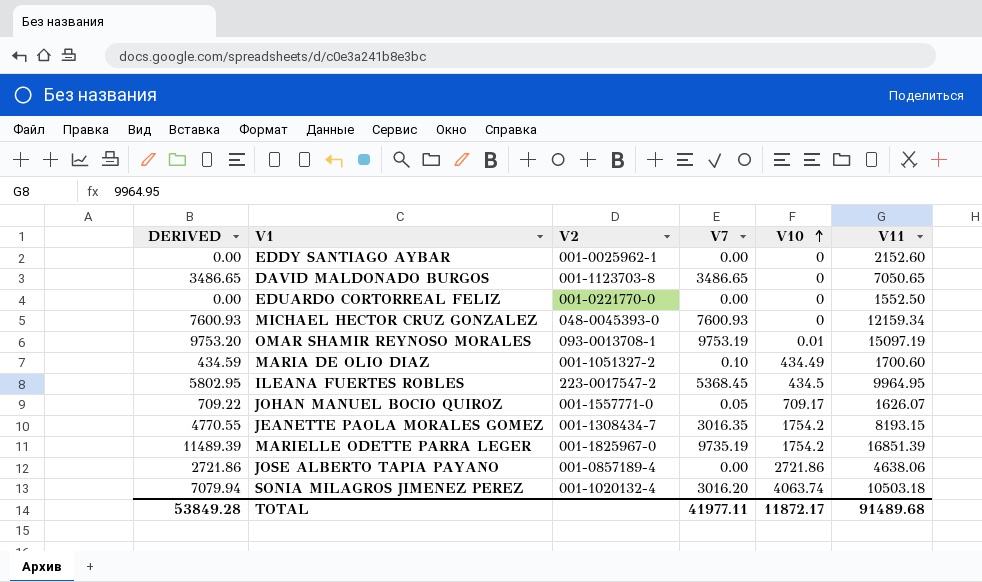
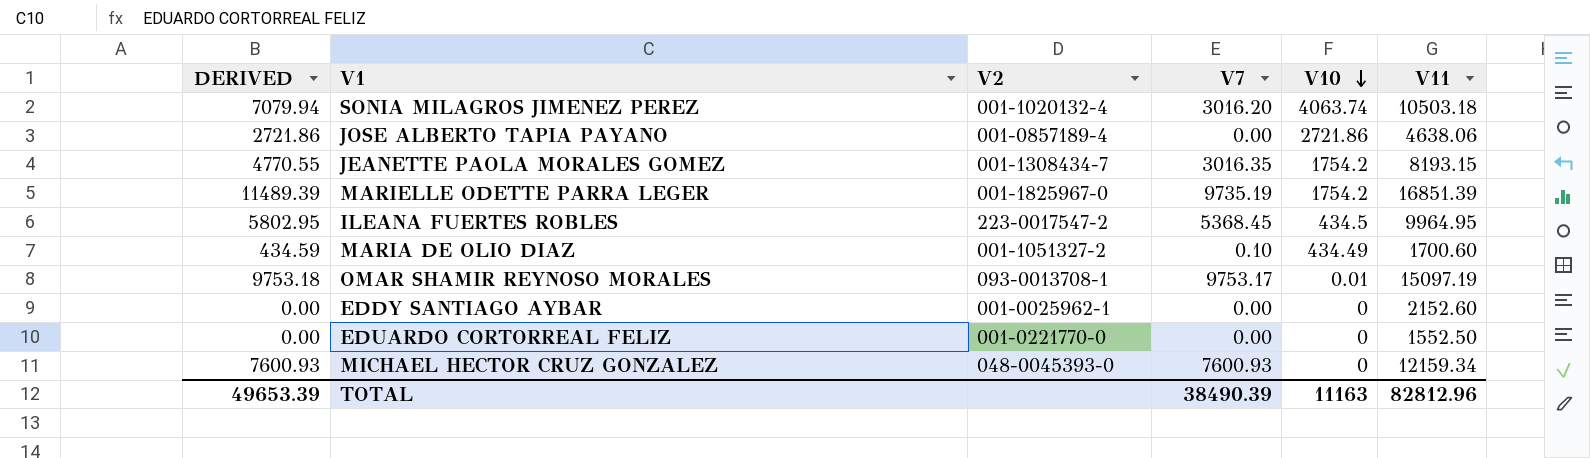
row order: V10 ascending -> V10 descending
row DAVID MALDONADO BURGOS: 3486.65 | 001-1123703-8 | 3486.65 | 0 | 7050.65 -> none
row JOHAN MANUEL BOCIO QUIROZ: 709.22 | 001-1557771-0 | 0.05 | 709.17 | 1626.07 -> none
OMAR SHAMIR REYNOSO MORALES | DERIVED: 9753.20 -> 9753.18
OMAR SHAMIR REYNOSO MORALES | V7: 9753.19 -> 9753.17
TOTAL | DERIVED: 53849.28 -> 49653.39
TOTAL | V7: 41977.11 -> 38490.39
TOTAL | V10: 11872.17 -> 11163
TOTAL | V11: 91489.68 -> 82812.96

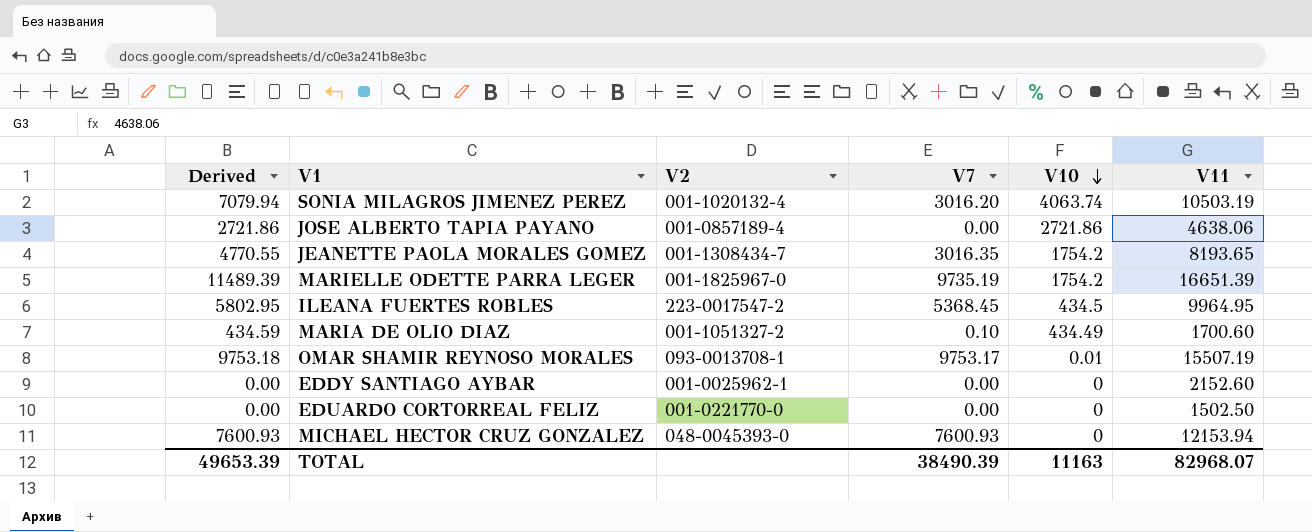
column name: DERIVED -> Derived
SONIA MILAGROS JIMENEZ PEREZ | V11: 10503.18 -> 10503.19
JEANETTE PAOLA MORALES GOMEZ | V11: 8193.15 -> 8193.65
MARIELLE ODETTE PARRA LEGER | V11: 16851.39 -> 16651.39
OMAR SHAMIR REYNOSO MORALES | V11: 15097.19 -> 15507.19
EDUARDO CORTORREAL FELIZ | V11: 1552.50 -> 1502.50
MICHAEL HECTOR CRUZ GONZALEZ | V11: 12159.34 -> 12153.94
TOTAL | V11: 82812.96 -> 82968.07

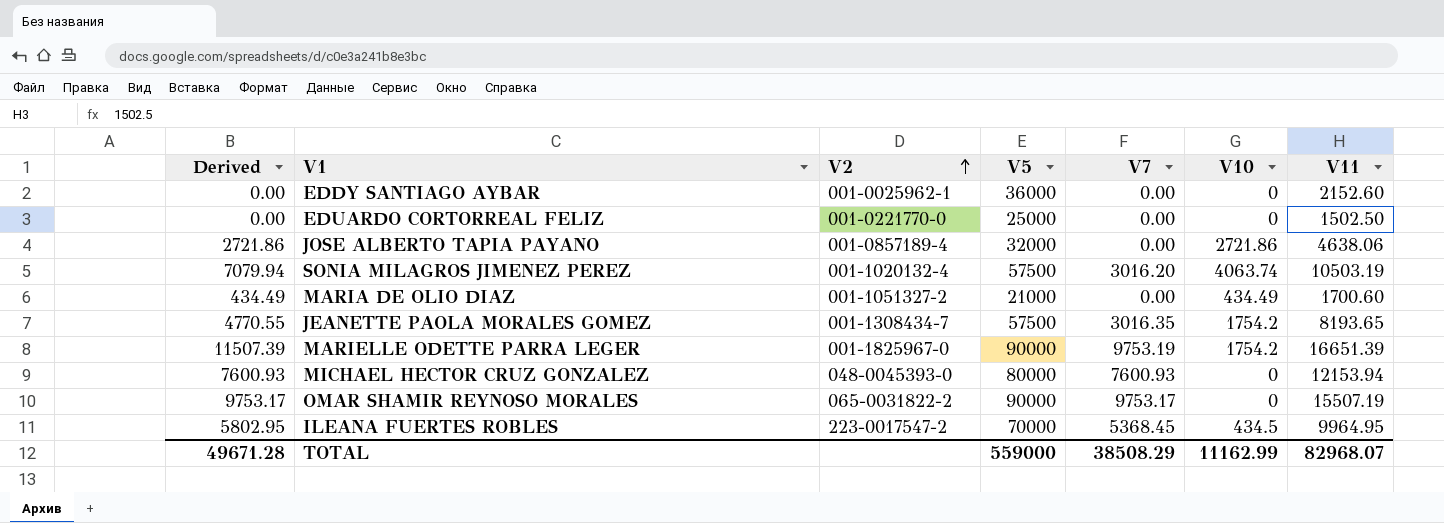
row order: V10 descending -> V2 ascending
column V5 | position: none -> 4
MARIA DE OLIO DIAZ | Derived: 434.59 -> 434.49
MARIA DE OLIO DIAZ | V7: 0.10 -> 0.00
MARIELLE ODETTE PARRA LEGER | Derived: 11489.39 -> 11507.39
MARIELLE ODETTE PARRA LEGER | V7: 9735.19 -> 9753.19
OMAR SHAMIR REYNOSO MORALES | Derived: 9753.18 -> 9753.17
OMAR SHAMIR REYNOSO MORALES | V2: 093-0013708-1 -> 065-0031822-2
OMAR SHAMIR REYNOSO MORALES | V10: 0.01 -> 0
TOTAL | Derived: 49653.39 -> 49671.28
TOTAL | V7: 38490.39 -> 38508.29
TOTAL | V10: 11163 -> 11162.99

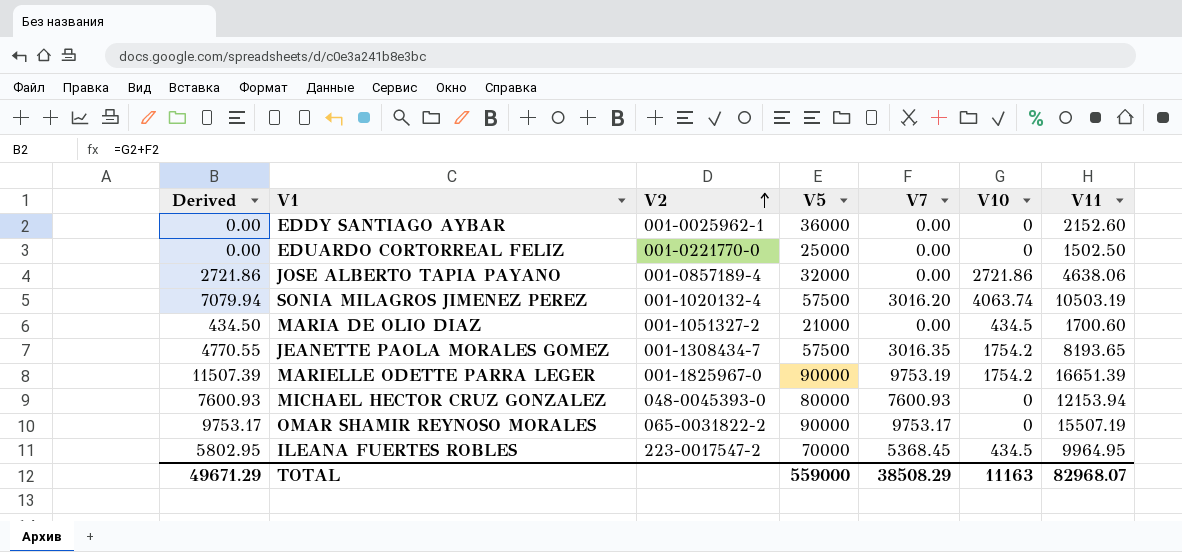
MARIA DE OLIO DIAZ | Derived: 434.49 -> 434.50
MARIA DE OLIO DIAZ | V10: 434.49 -> 434.5
TOTAL | Derived: 49671.28 -> 49671.29
TOTAL | V10: 11162.99 -> 11163

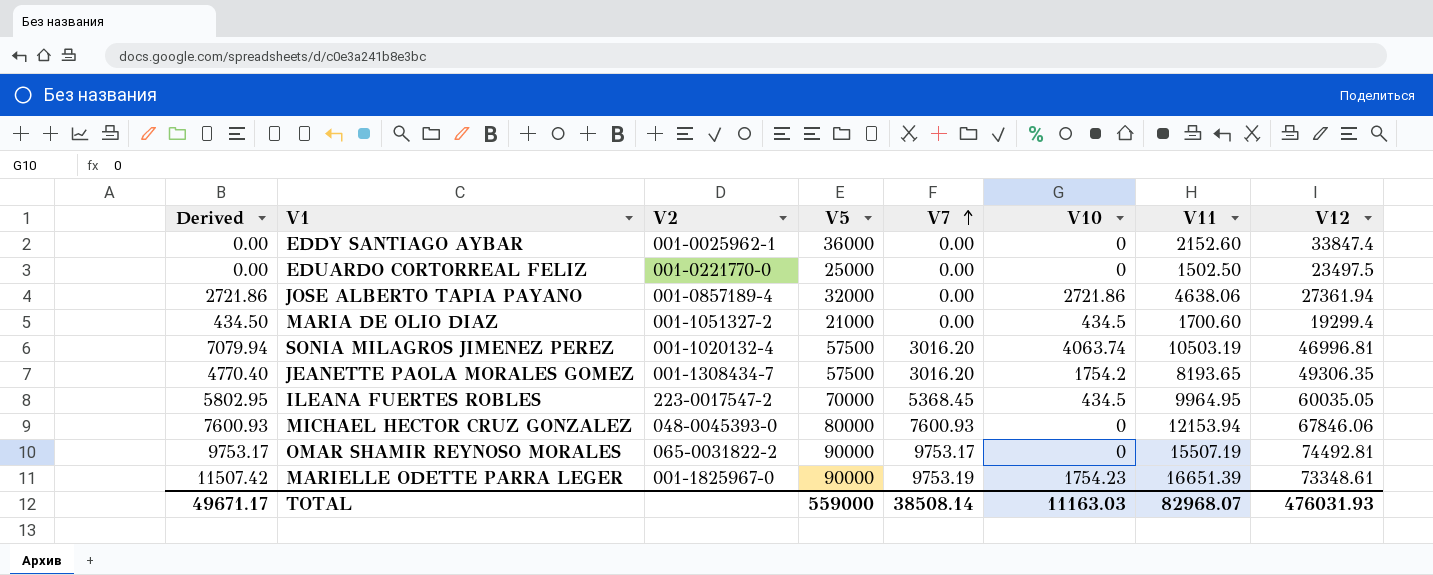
row order: V2 ascending -> V7 ascending
column V12 | formula: none -> [V5] - [V11]
JEANETTE PAOLA MORALES GOMEZ | Derived: 4770.55 -> 4770.40
JEANETTE PAOLA MORALES GOMEZ | V7: 3016.35 -> 3016.20
MARIELLE ODETTE PARRA LEGER | Derived: 11507.39 -> 11507.42
MARIELLE ODETTE PARRA LEGER | V10: 1754.2 -> 1754.23
TOTAL | Derived: 49671.29 -> 49671.17
TOTAL | V7: 38508.29 -> 38508.14
TOTAL | V10: 11163 -> 11163.03

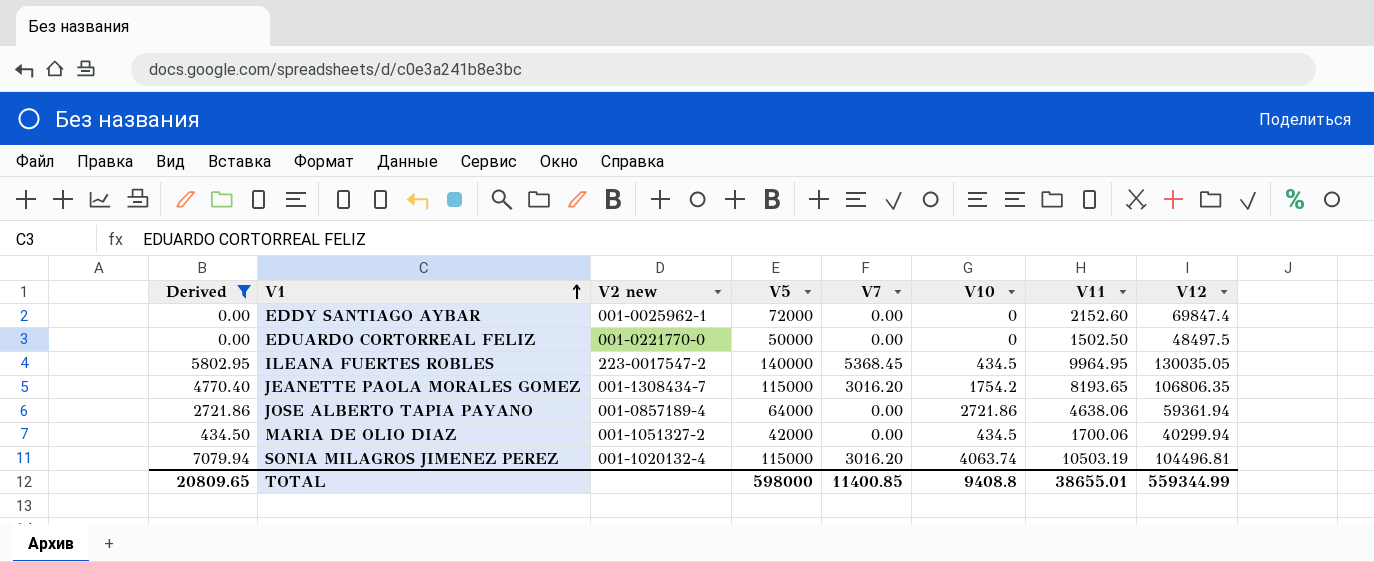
filter: none -> Derived <= 7079.94
row order: V7 ascending -> V1 ascending
column name: V2 -> V2 new
EDDY SANTIAGO AYBAR | V5: 36000 -> 72000
EDDY SANTIAGO AYBAR | V12: 33847.4 -> 69847.4
EDUARDO CORTORREAL FELIZ | V5: 25000 -> 50000
EDUARDO CORTORREAL FELIZ | V12: 23497.5 -> 48497.5
ILEANA FUERTES ROBLES | V5: 70000 -> 140000
ILEANA FUERTES ROBLES | V12: 60035.05 -> 130035.05
JEANETTE PAOLA MORALES GOMEZ | V5: 57500 -> 115000
JEANETTE PAOLA MORALES GOMEZ | V12: 49306.35 -> 106806.35
JOSE ALBERTO TAPIA PAYANO | V5: 32000 -> 64000
JOSE ALBERTO TAPIA PAYANO | V12: 27361.94 -> 59361.94
MARIA DE OLIO DIAZ | V5: 21000 -> 42000
MARIA DE OLIO DIAZ | V11: 1700.60 -> 1700.06
MARIA DE OLIO DIAZ | V12: 19299.4 -> 40299.94
SONIA MILAGROS JIMENEZ PEREZ | V5: 57500 -> 115000
SONIA MILAGROS JIMENEZ PEREZ | V12: 46996.81 -> 104496.81
TOTAL | Derived: 49671.17 -> 20809.65
TOTAL | V5: 559000 -> 598000
TOTAL | V7: 38508.14 -> 11400.85
TOTAL | V10: 11163.03 -> 9408.8
TOTAL | V11: 82968.07 -> 38655.01
TOTAL | V12: 476031.93 -> 559344.99

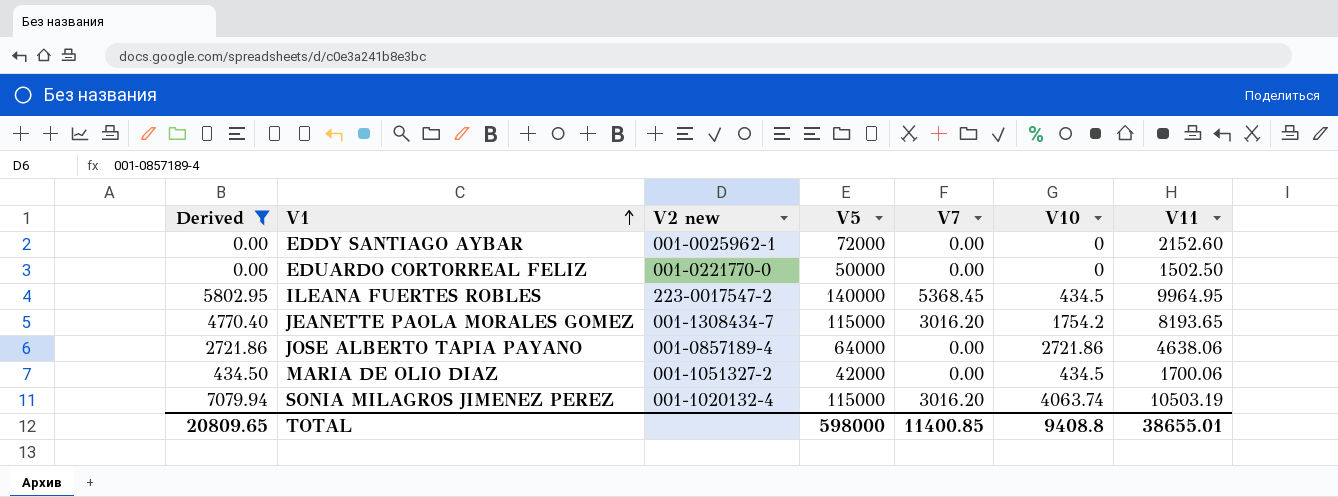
column V12 | formula: [V5] - [V11] -> none

